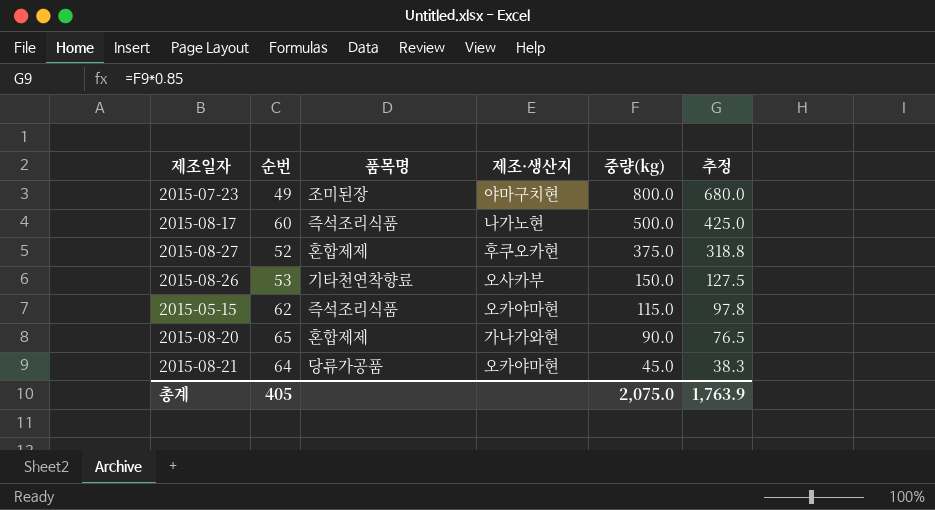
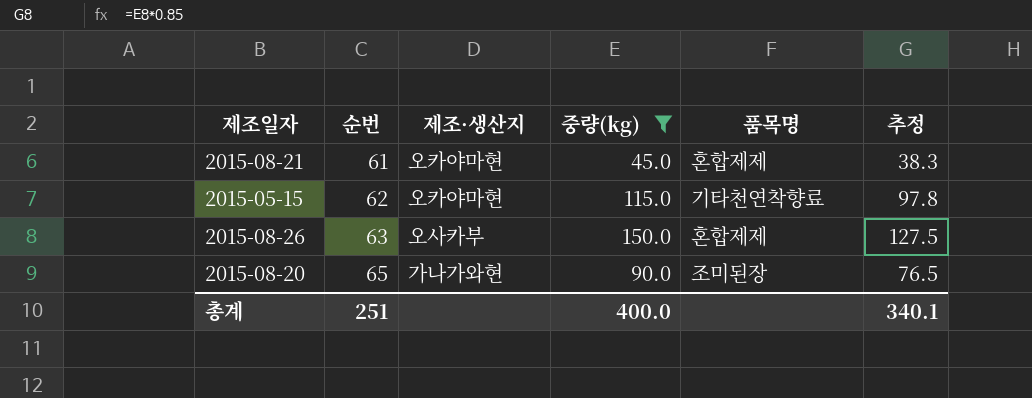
filter: none -> 중량(kg) <= 150.0
row order: 중량(kg) descending -> 순번 ascending
column 품목명 | position: 3 -> 5
2015-08-21 | 순번: 64 -> 61
2015-08-21 | 품목명: 당류가공품 -> 혼합제제
2015-05-15 | 품목명: 즉석조리식품 -> 기타천연착향료
2015-08-26 | 순번: 53 -> 63
2015-08-26 | 품목명: 기타천연착향료 -> 혼합제제
2015-08-20 | 품목명: 혼합제제 -> 조미된장
총계 | 순번: 405 -> 251
총계 | 중량(kg): 2,075.0 -> 400.0
총계 | 추정: 1,763.9 -> 340.1

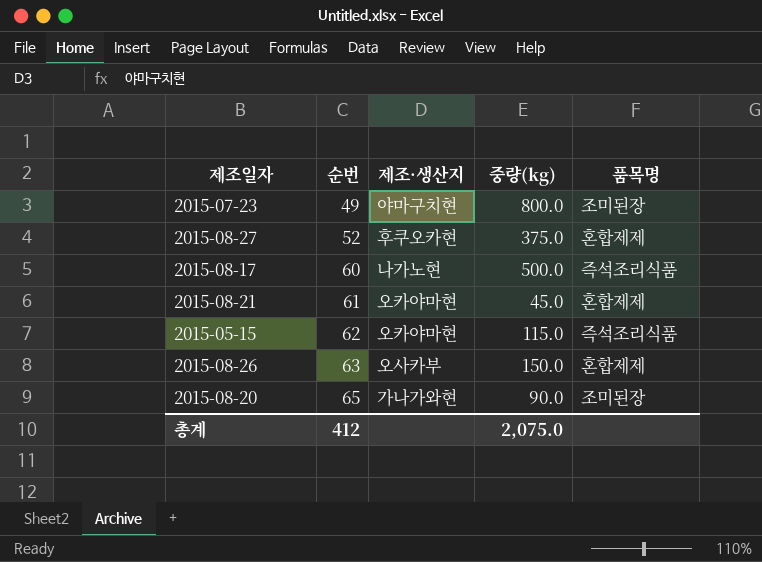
filter: 중량(kg) <= 150.0 -> none
column 추정 | formula: [중량(kg)] * 0.85 -> none
2015-05-15 | 품목명: 기타천연착향료 -> 즉석조리식품
총계 | 순번: 251 -> 412
총계 | 중량(kg): 400.0 -> 2,075.0

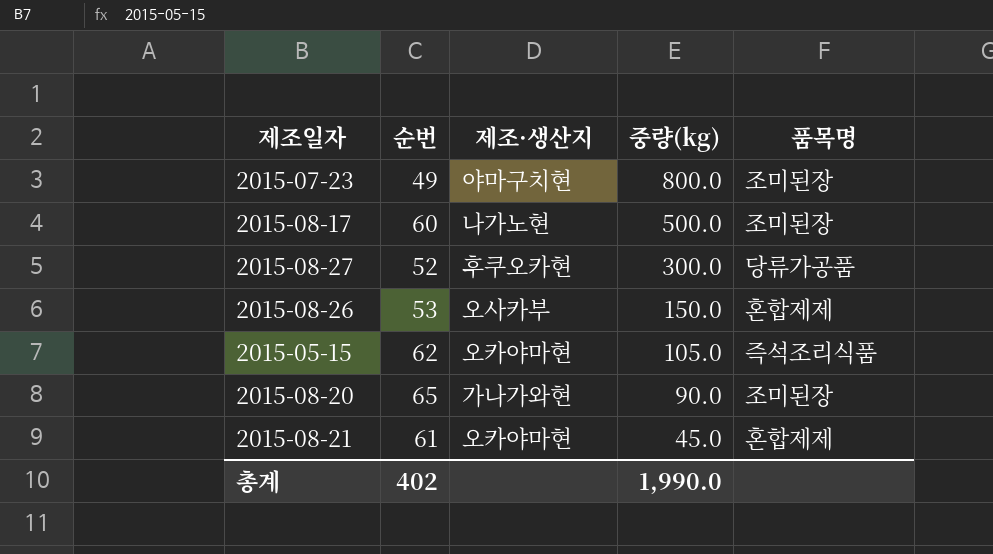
row order: 순번 ascending -> 중량(kg) descending
2015-08-17 | 품목명: 즉석조리식품 -> 조미된장
2015-08-27 | 중량(kg): 375.0 -> 300.0
2015-08-27 | 품목명: 혼합제제 -> 당류가공품
2015-08-26 | 순번: 63 -> 53
2015-05-15 | 중량(kg): 115.0 -> 105.0
총계 | 순번: 412 -> 402
총계 | 중량(kg): 2,075.0 -> 1,990.0

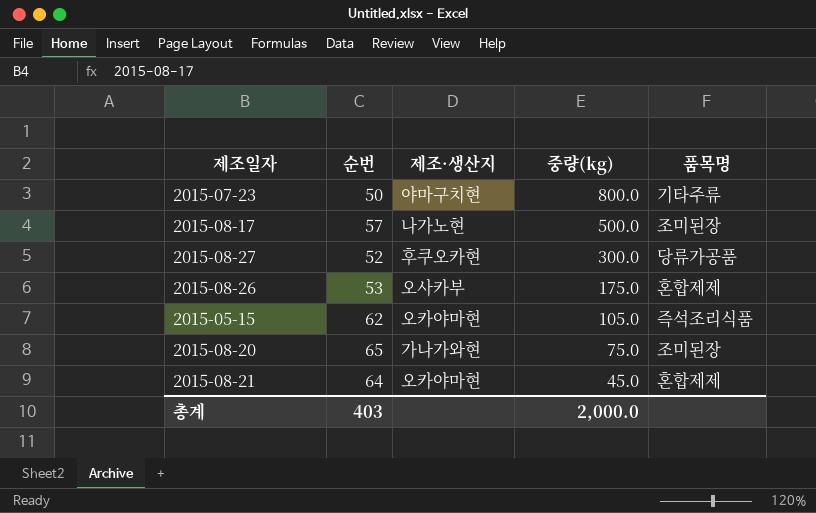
2015-07-23 | 순번: 49 -> 50
2015-07-23 | 품목명: 조미된장 -> 기타주류
2015-08-17 | 순번: 60 -> 57
2015-08-26 | 중량(kg): 150.0 -> 175.0
2015-08-20 | 중량(kg): 90.0 -> 75.0
2015-08-21 | 순번: 61 -> 64
총계 | 순번: 402 -> 403
총계 | 중량(kg): 1,990.0 -> 2,000.0

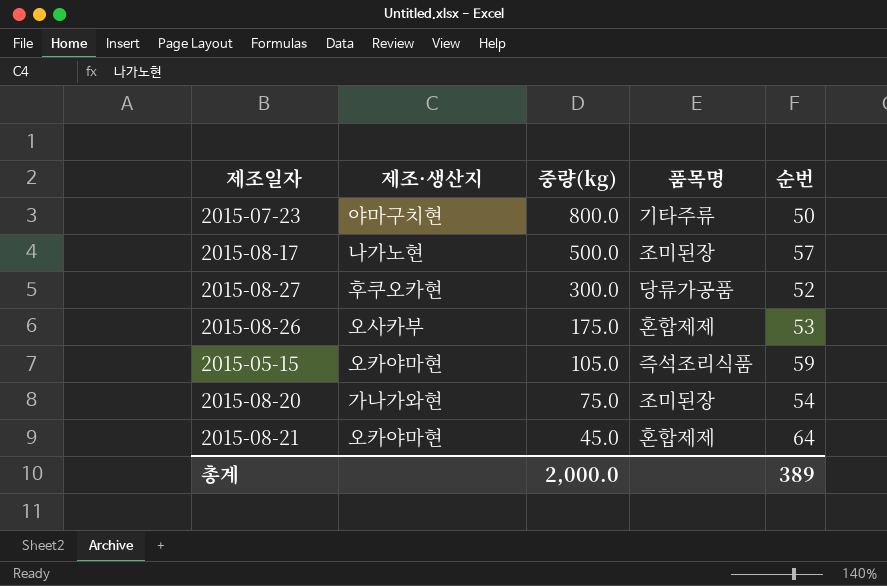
column 순번 | position: 2 -> 5
2015-05-15 | 순번: 62 -> 59
2015-08-20 | 순번: 65 -> 54
총계 | 순번: 403 -> 389

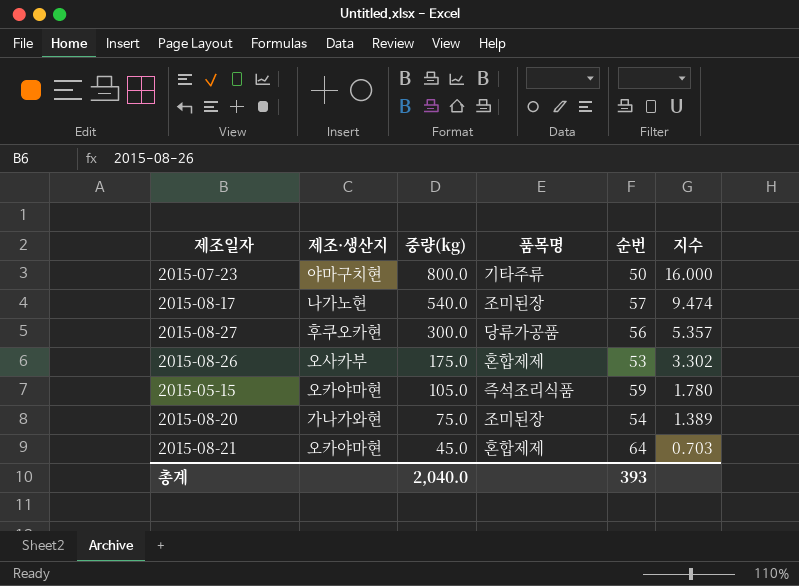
column 지수 | formula: none -> [중량(kg)] / [순번]
2015-08-17 | 중량(kg): 500.0 -> 540.0
2015-08-27 | 순번: 52 -> 56
총계 | 중량(kg): 2,000.0 -> 2,040.0
총계 | 순번: 389 -> 393

